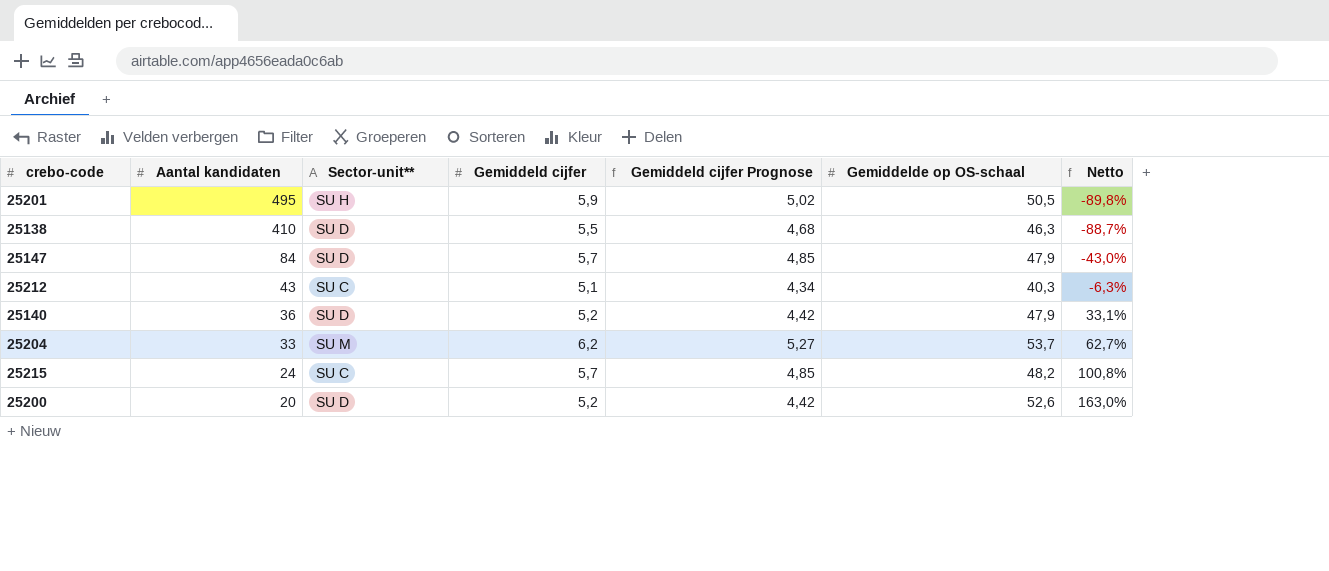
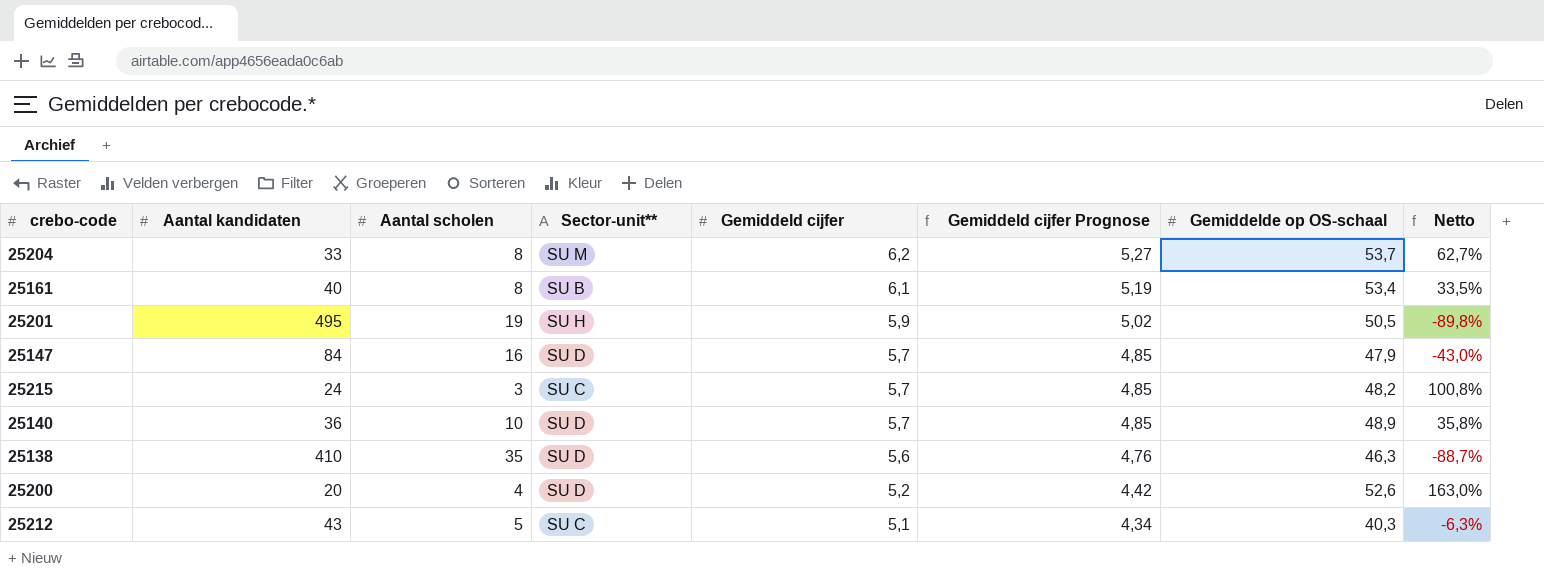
row order: Aantal kandidaten descending -> Gemiddeld cijfer descending
column Aantal scholen | position: none -> 3
row 25161: none -> 40 | 8 | SU B | 6,1 | 5,19 | 53,4 | 33,5%
25140 | Gemiddeld cijfer: 5,2 -> 5,7
25140 | Gemiddeld cijfer Prognose: 4,42 -> 4,85
25140 | Gemiddelde op OS-schaal: 47,9 -> 48,9
25140 | Netto: 33,1% -> 35,8%
25138 | Gemiddeld cijfer: 5,5 -> 5,6
25138 | Gemiddeld cijfer Prognose: 4,68 -> 4,76

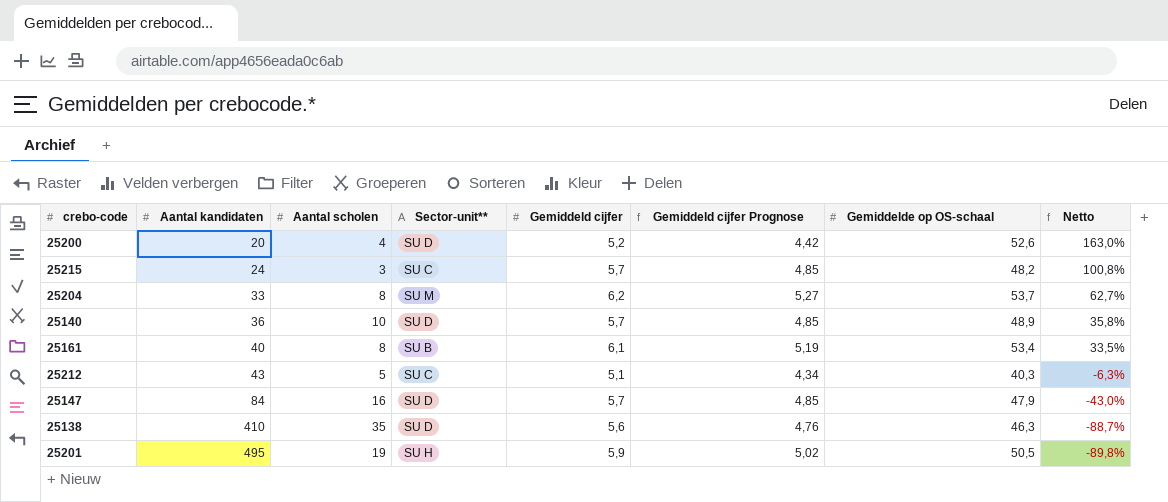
row order: Gemiddeld cijfer descending -> Aantal kandidaten ascending

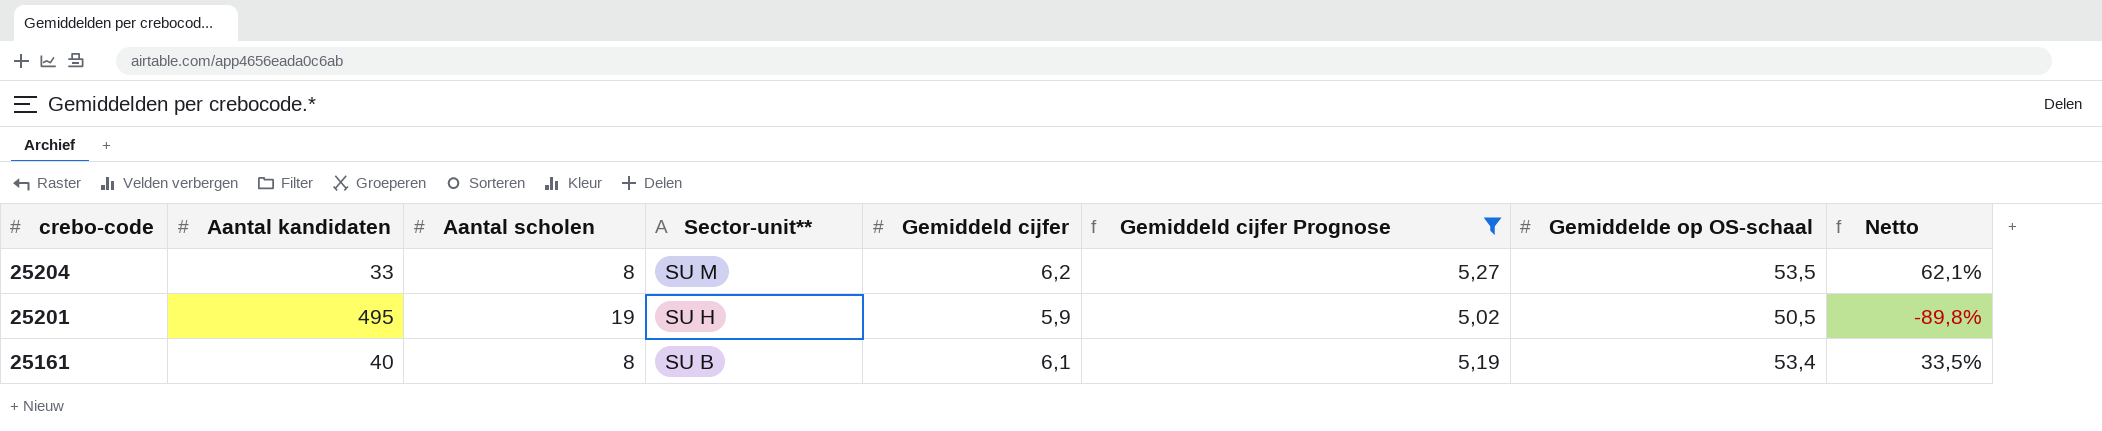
filter: none -> Gemiddeld cijfer Prognose >= 5,02
row order: Aantal kandidaten ascending -> crebo-code descending
25204 | Gemiddelde op OS-schaal: 53,7 -> 53,5
25204 | Netto: 62,7% -> 62,1%

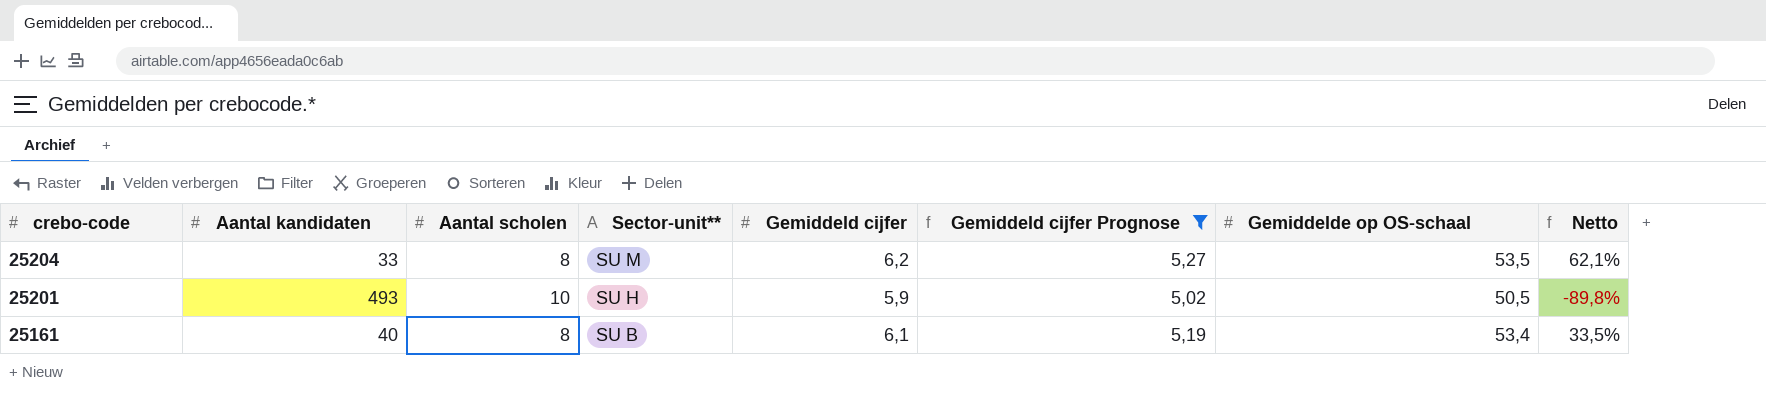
25201 | Aantal kandidaten: 495 -> 493
25201 | Aantal scholen: 19 -> 10

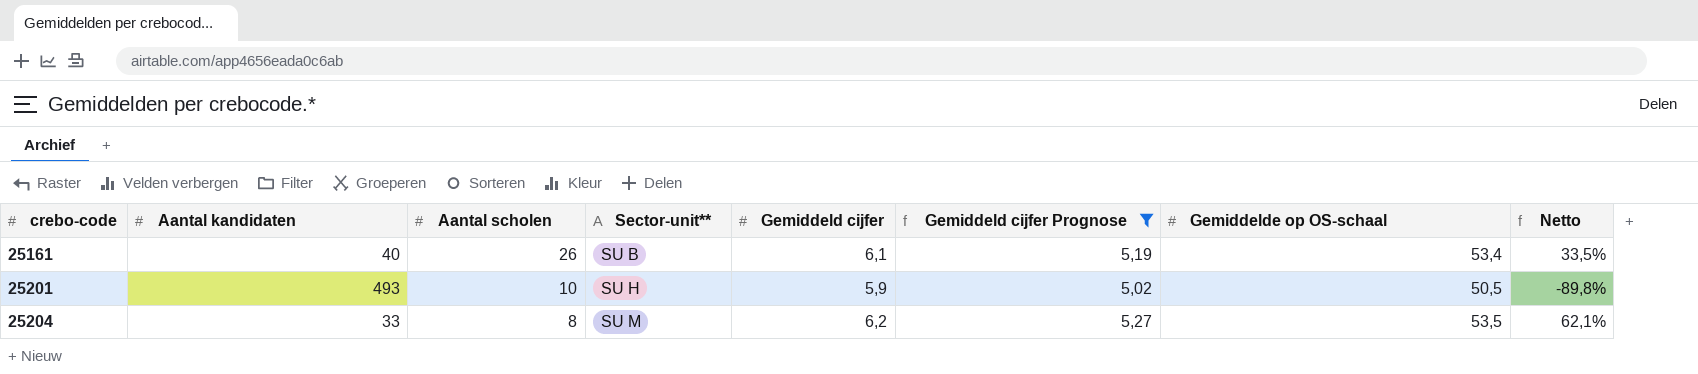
row order: crebo-code descending -> crebo-code ascending
25161 | Aantal scholen: 8 -> 26

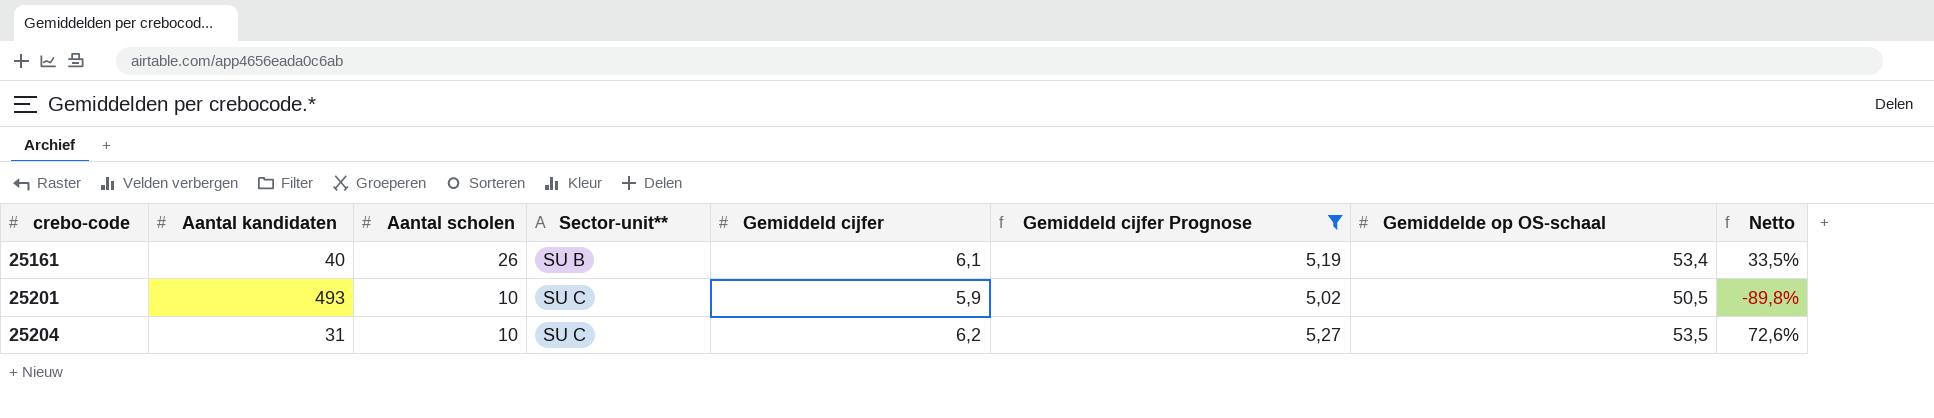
25201 | Sector-unit**: SU H -> SU C
25204 | Aantal kandidaten: 33 -> 31
25204 | Aantal scholen: 8 -> 10
25204 | Sector-unit**: SU M -> SU C
25204 | Netto: 62,1% -> 72,6%

